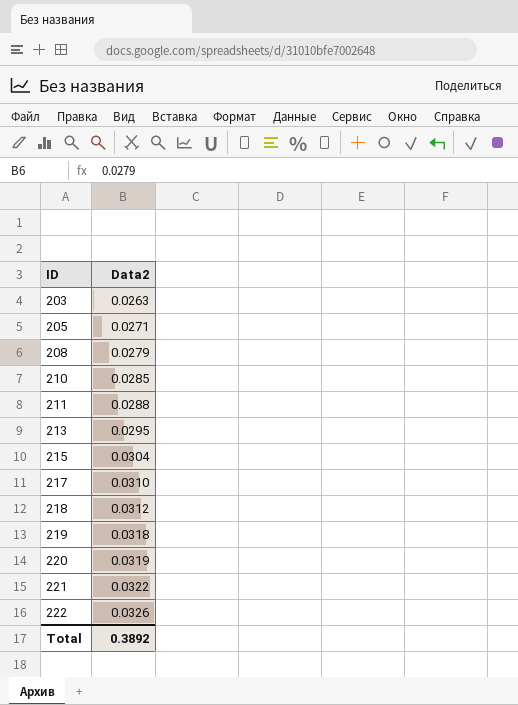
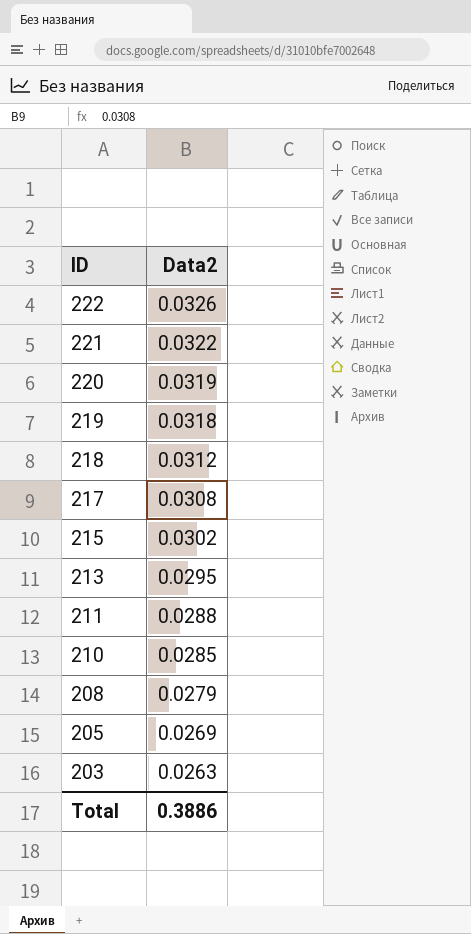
row order: ID ascending -> ID descending
217 | Data2: 0.0310 -> 0.0308
215 | Data2: 0.0304 -> 0.0302
205 | Data2: 0.0271 -> 0.0269
Total | Data2: 0.3892 -> 0.3886

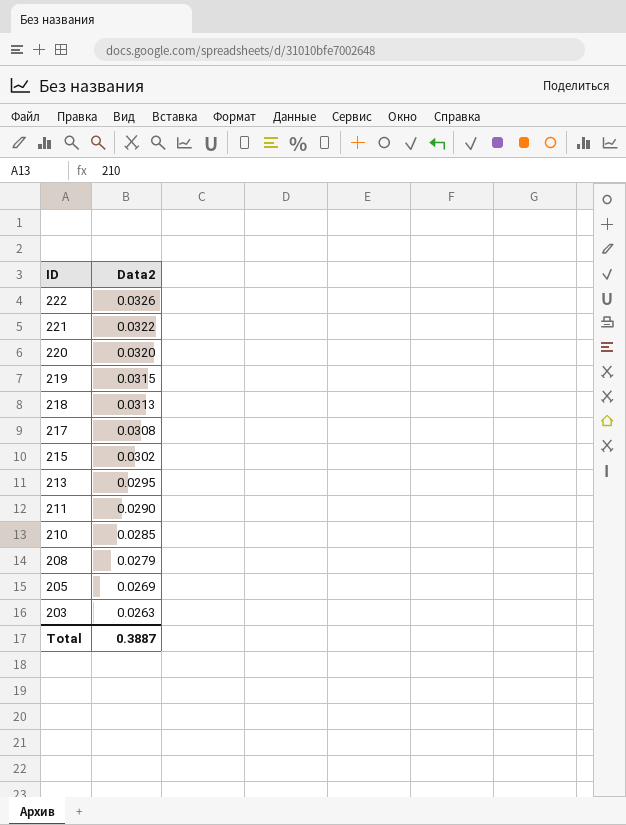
220 | Data2: 0.0319 -> 0.0320
219 | Data2: 0.0318 -> 0.0315
218 | Data2: 0.0312 -> 0.0313
211 | Data2: 0.0288 -> 0.0290
Total | Data2: 0.3886 -> 0.3887

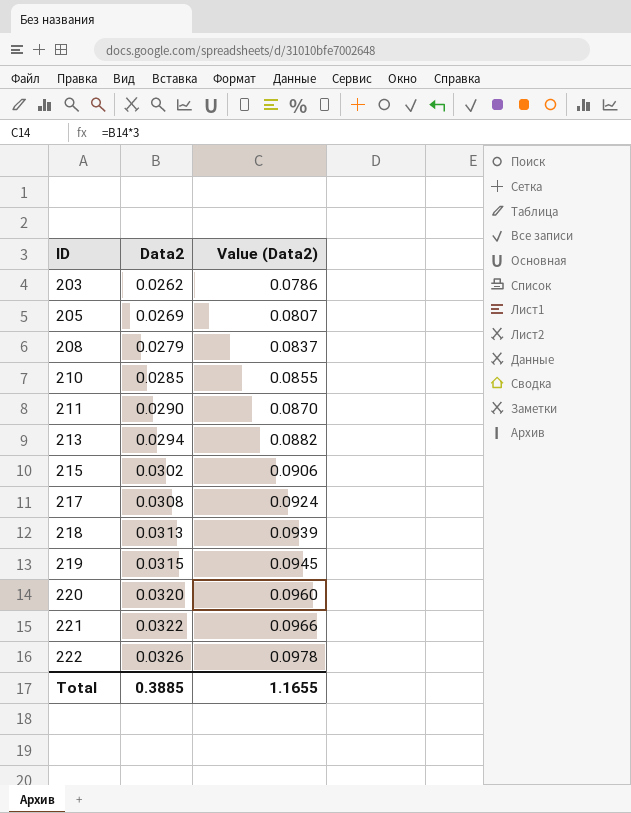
row order: ID descending -> ID ascending
column Value (Data2) | formula: none -> [Data2] * 3
203 | Data2: 0.0263 -> 0.0262
213 | Data2: 0.0295 -> 0.0294
Total | Data2: 0.3887 -> 0.3885

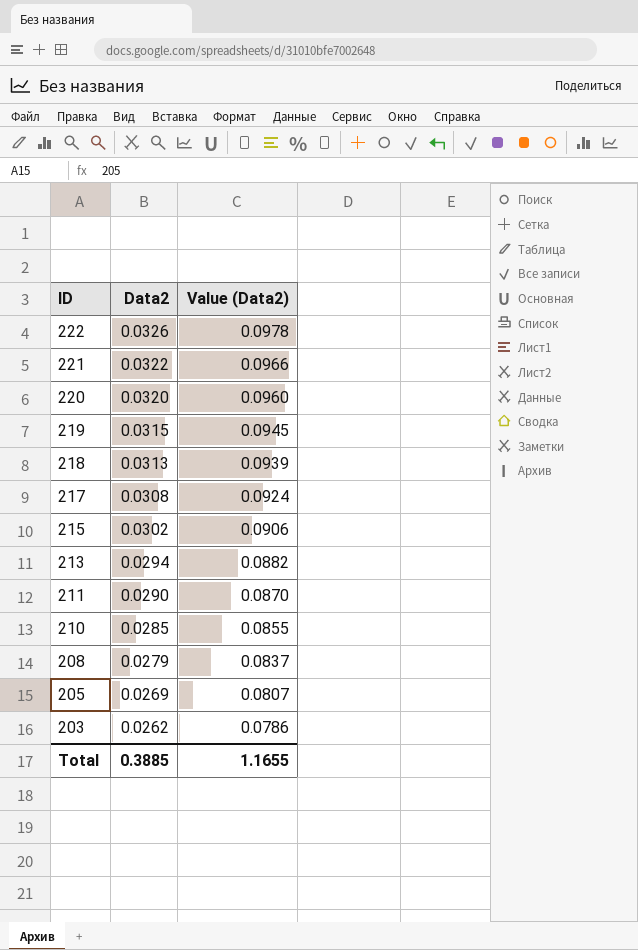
row order: ID ascending -> ID descending

